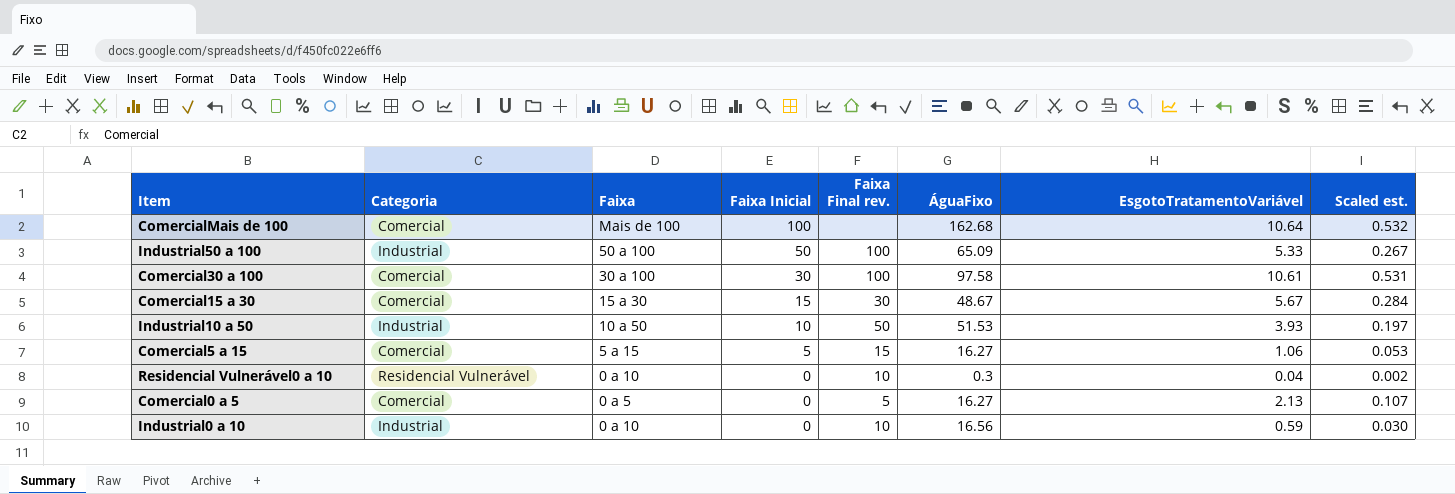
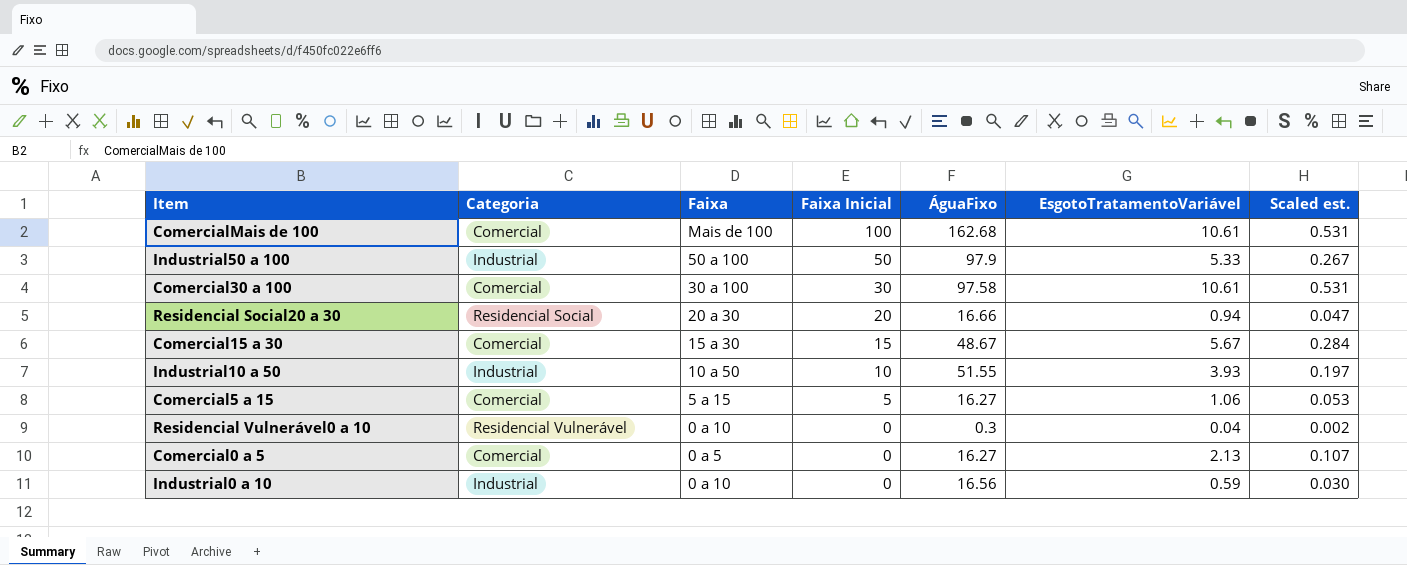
column Faixa Final rev. | position: 5 -> none
ComercialMais de 100 | EsgotoTratamentoVariável: 10.64 -> 10.61
ComercialMais de 100 | Scaled est.: 0.532 -> 0.531
Industrial50 a 100 | ÁguaFixo: 65.09 -> 97.9
row Residencial Social20 a 30: none -> Residencial Social | 20 a 30 | 20 | 16.66 | 0.94 | 0.047
Industrial10 a 50 | ÁguaFixo: 51.53 -> 51.55

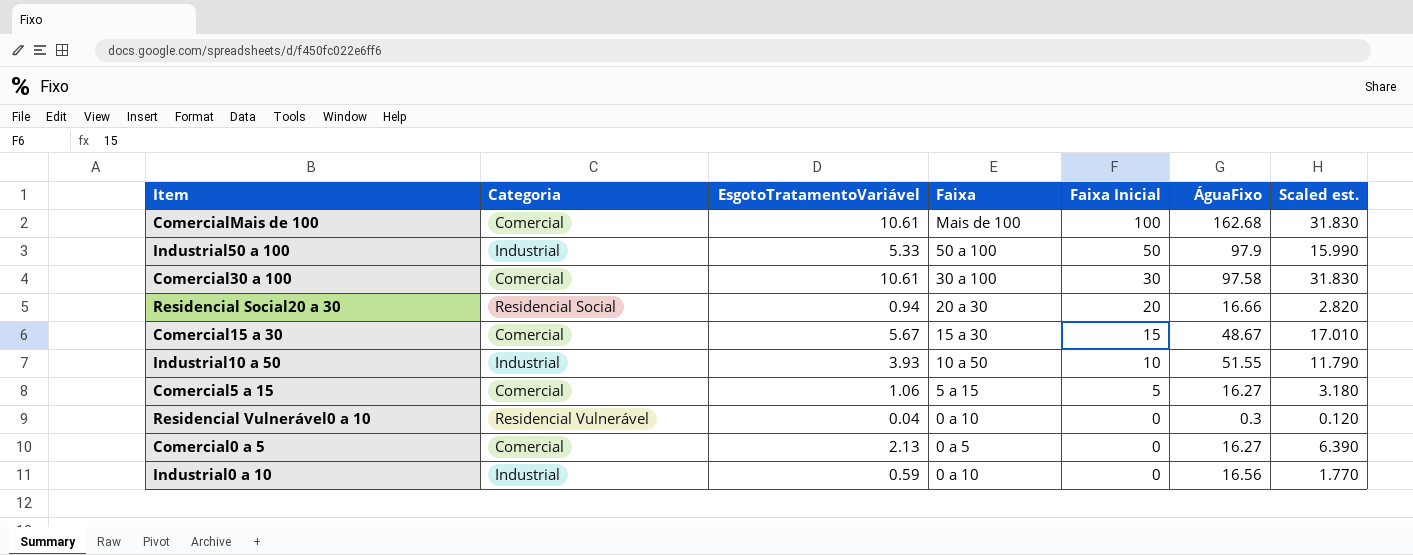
column EsgotoTratamentoVariável | position: 6 -> 3
column Scaled est. | formula: [EsgotoTratamentoVariável] * 0.05 -> [EsgotoTratamentoVariável] * 3

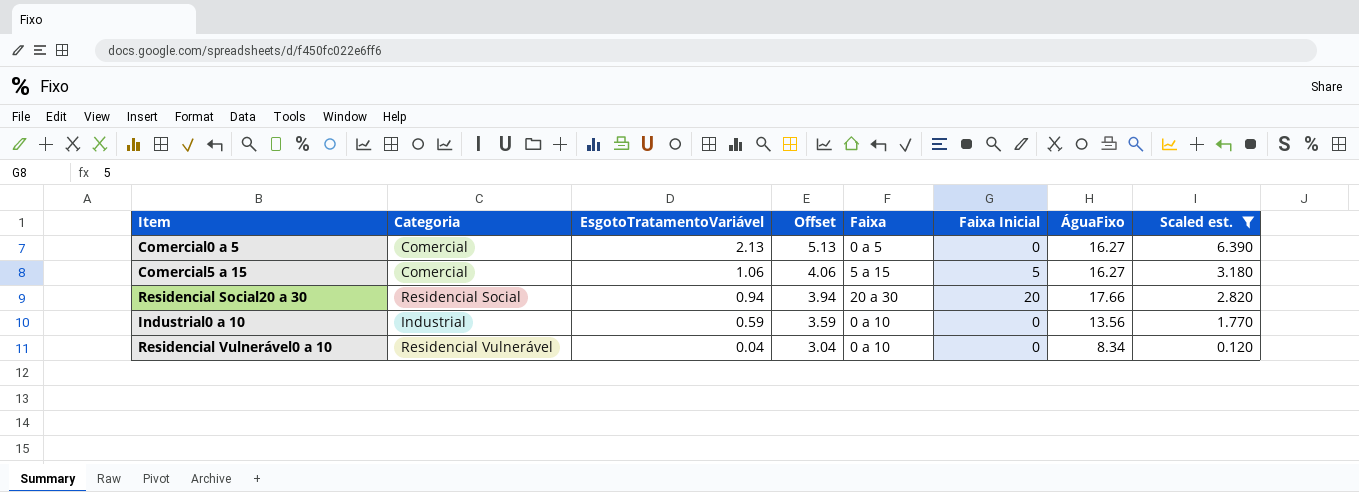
filter: none -> Scaled est. <= 6.390
row order: Faixa Inicial descending -> EsgotoTratamentoVariável descending
column Offset | formula: none -> [EsgotoTratamentoVariável] + 3
Residencial Social20 a 30 | ÁguaFixo: 16.66 -> 17.66
Industrial0 a 10 | ÁguaFixo: 16.56 -> 13.56
Residencial Vulnerável0 a 10 | ÁguaFixo: 0.3 -> 8.34

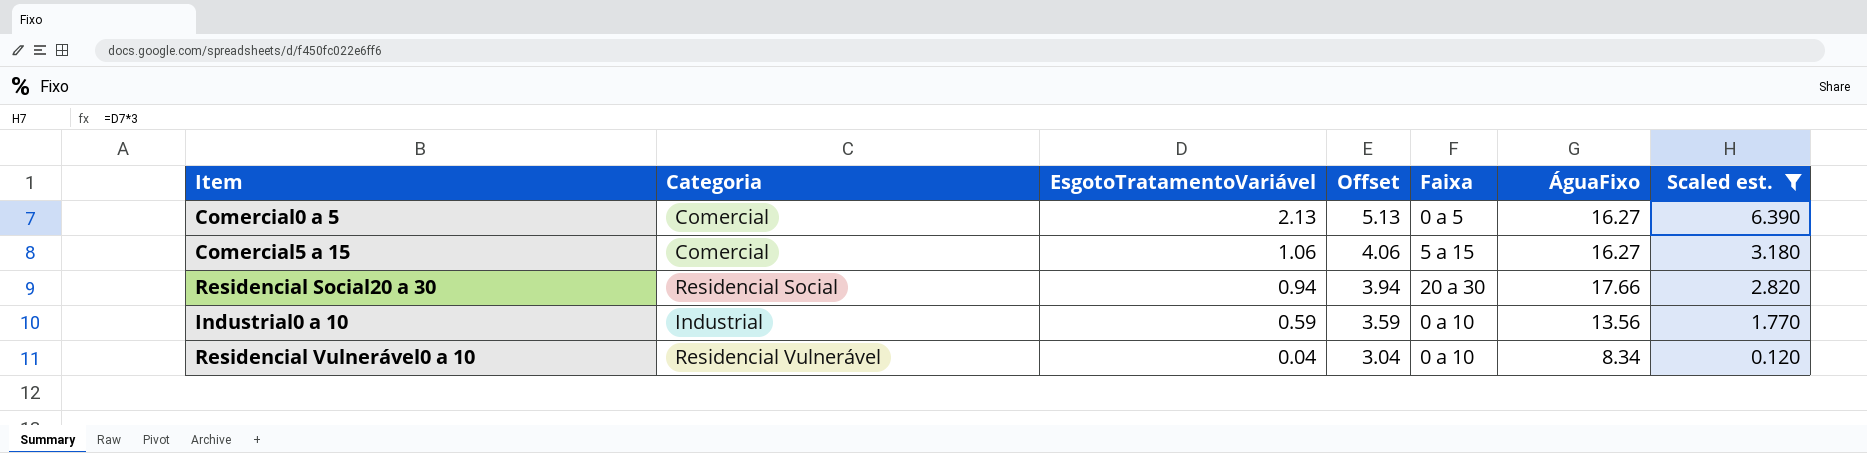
column Faixa Inicial | position: 6 -> none

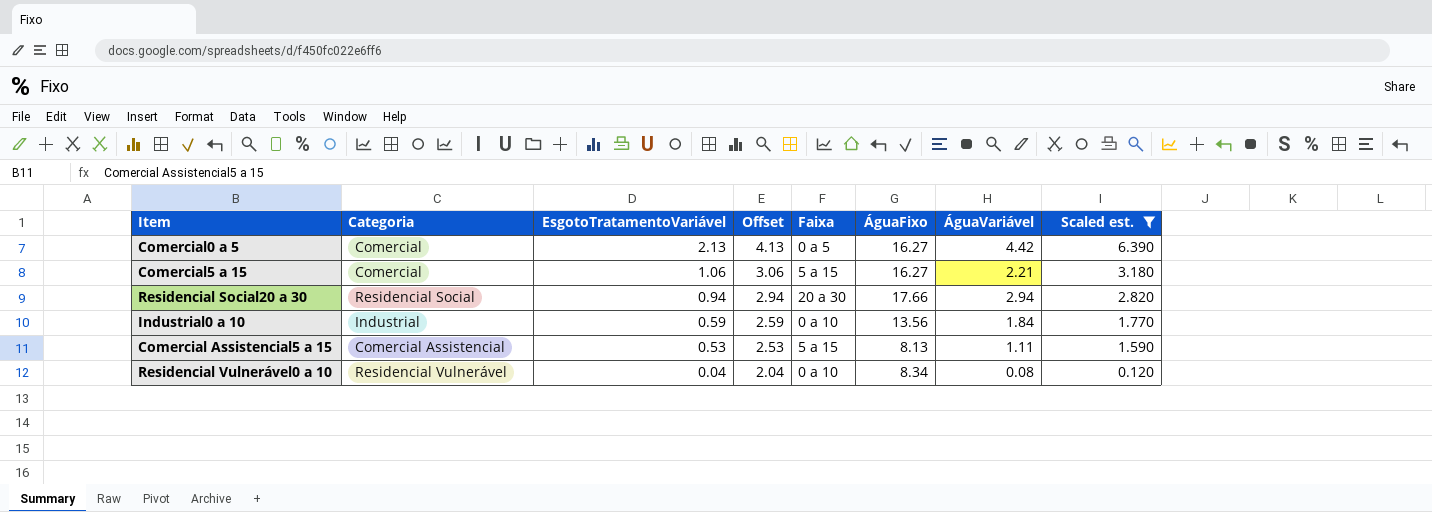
column Offset | formula: [EsgotoTratamentoVariável] + 3 -> [EsgotoTratamentoVariável] + 2
column ÁguaVariável | position: none -> 7
row Comercial Assistencial5 a 15: none -> Comercial Assistencial | 0.53 | 2.53 | 5 a 15 | 8.13 | 1.11 | 1.590

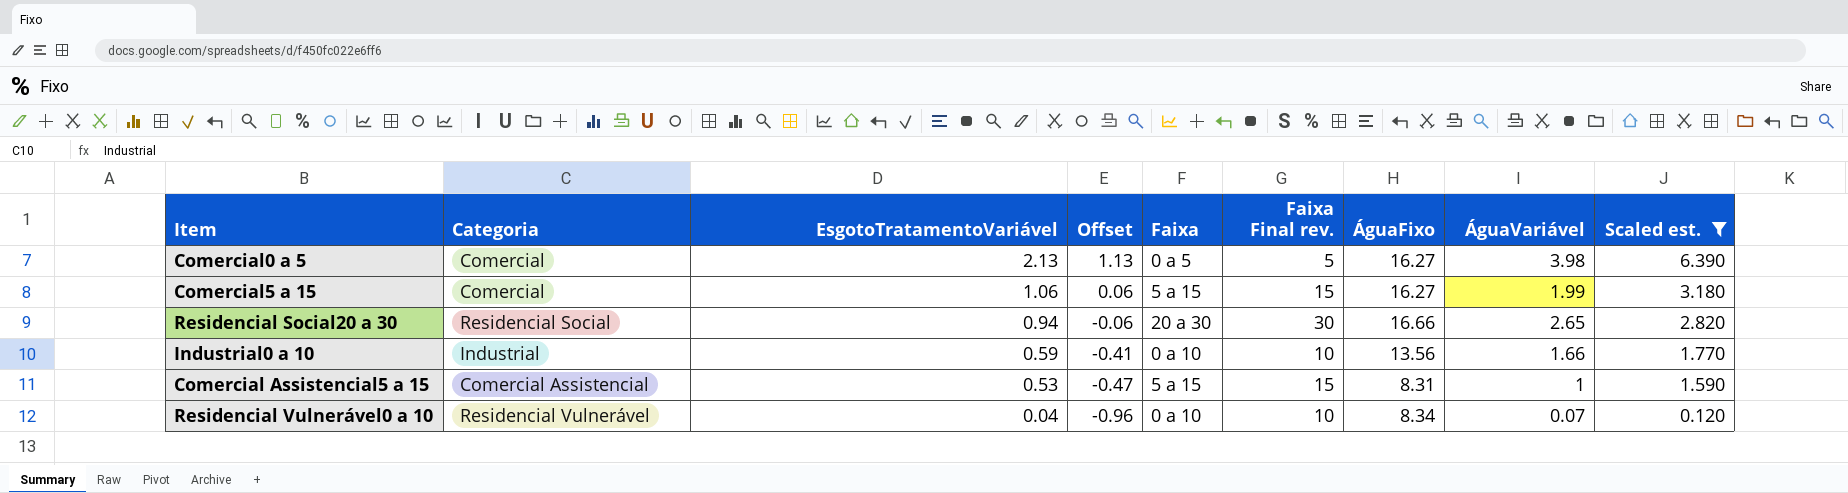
column Offset | formula: [EsgotoTratamentoVariável] + 2 -> [EsgotoTratamentoVariável] - 1
column Faixa Final rev. | position: none -> 6
Comercial0 a 5 | ÁguaVariável: 4.42 -> 3.98
Comercial5 a 15 | ÁguaVariável: 2.21 -> 1.99
Residencial Social20 a 30 | ÁguaFixo: 17.66 -> 16.66
Residencial Social20 a 30 | ÁguaVariável: 2.94 -> 2.65
Industrial0 a 10 | ÁguaVariável: 1.84 -> 1.66
Comercial Assistencial5 a 15 | ÁguaFixo: 8.13 -> 8.31
Comercial Assistencial5 a 15 | ÁguaVariável: 1.11 -> 1
Residencial Vulnerável0 a 10 | ÁguaVariável: 0.08 -> 0.07

